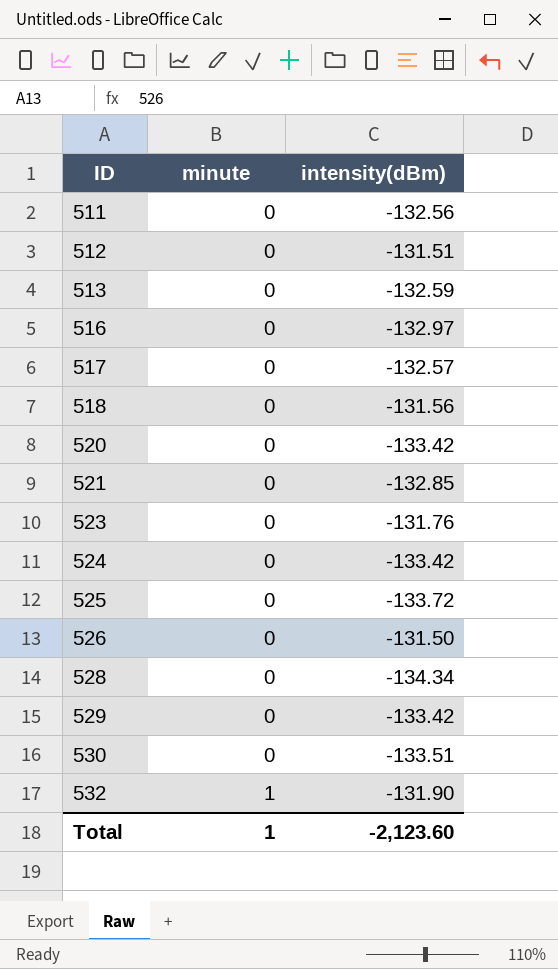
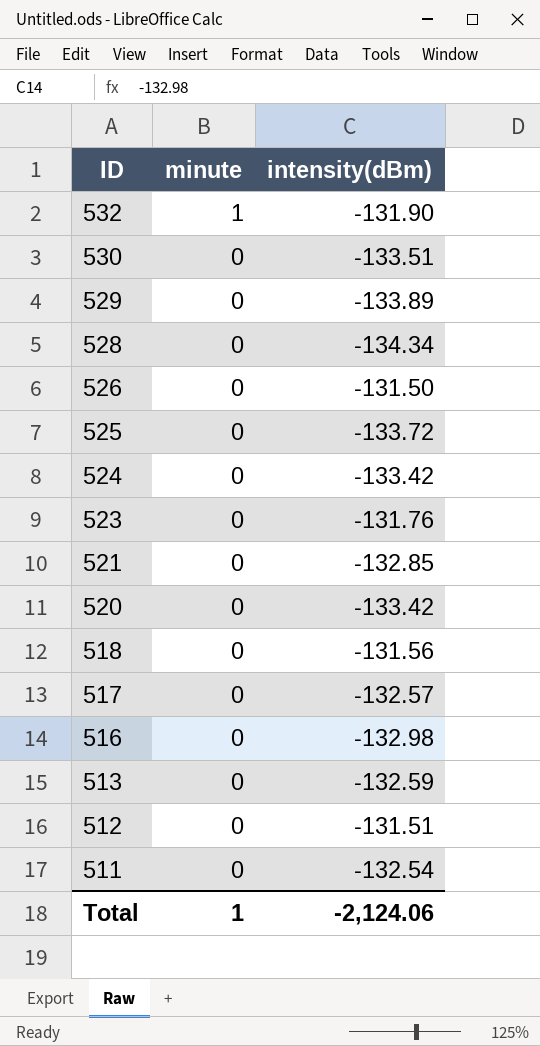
row order: ID ascending -> ID descending
529 | intensity(dBm): -133.42 -> -133.89
516 | intensity(dBm): -132.97 -> -132.98
511 | intensity(dBm): -132.56 -> -132.54
Total | intensity(dBm): -2,123.60 -> -2,124.06

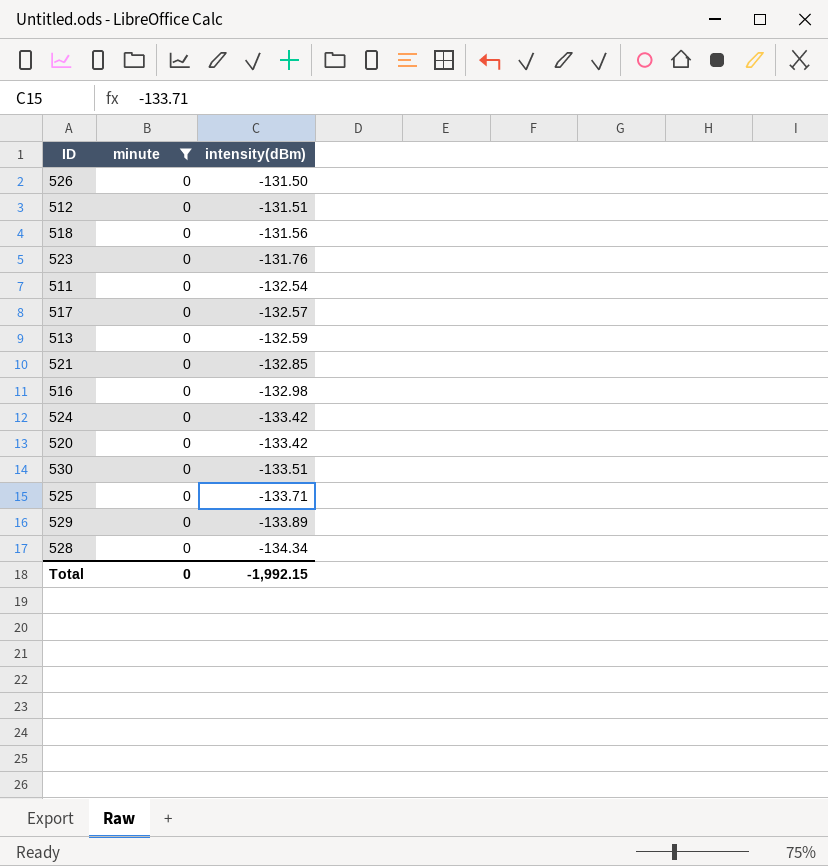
filter: none -> minute = 0
row order: ID descending -> intensity(dBm) descending
525 | intensity(dBm): -133.72 -> -133.71
Total | minute: 1 -> 0
Total | intensity(dBm): -2,124.06 -> -1,992.15

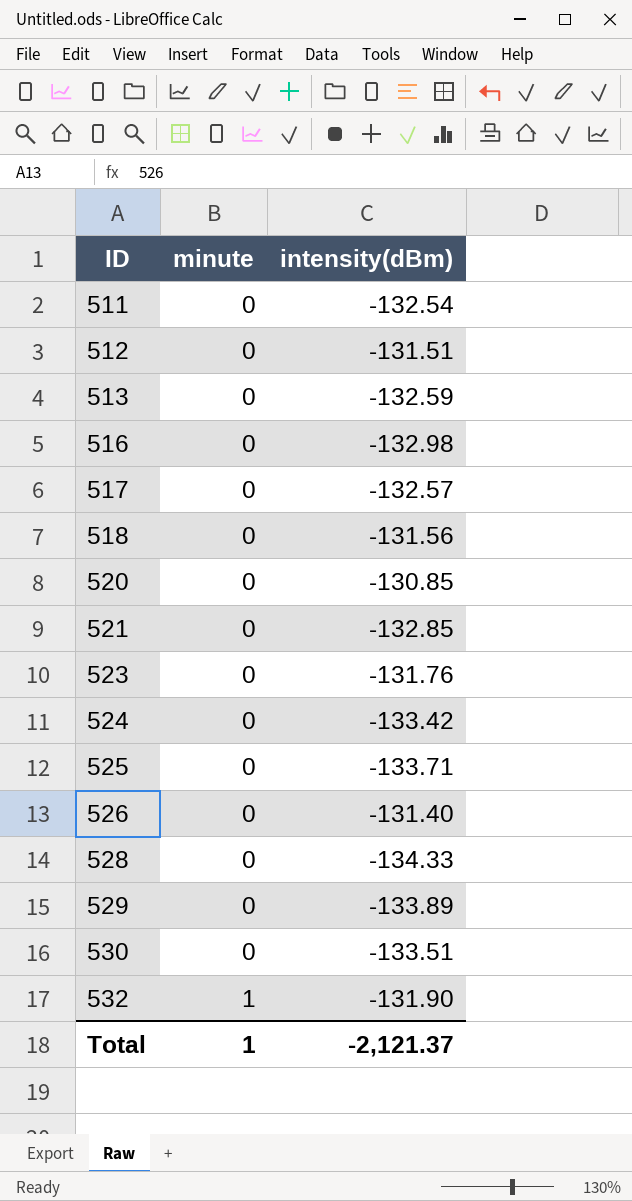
filter: minute = 0 -> none
row order: intensity(dBm) descending -> ID ascending
520 | intensity(dBm): -133.42 -> -130.85
526 | intensity(dBm): -131.50 -> -131.40
528 | intensity(dBm): -134.34 -> -134.33
Total | minute: 0 -> 1
Total | intensity(dBm): -1,992.15 -> -2,121.37

